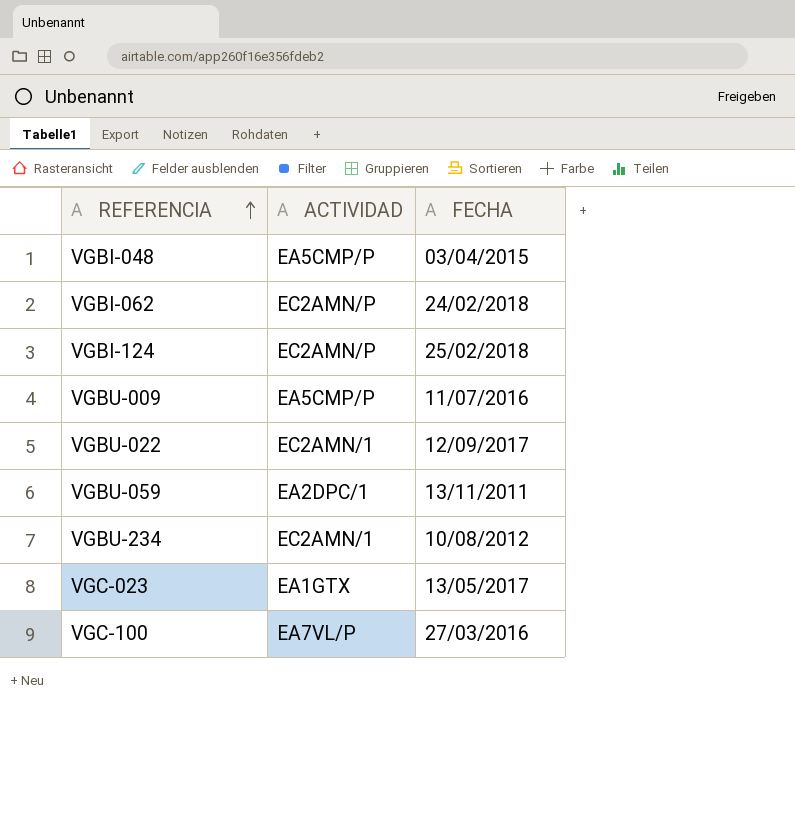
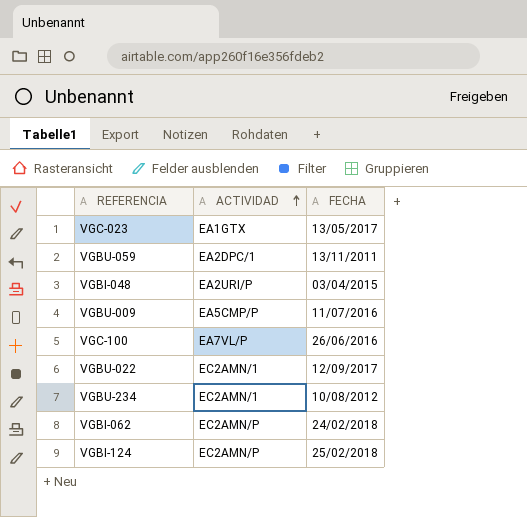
row order: REFERENCIA ascending -> ACTIVIDAD ascending
VGBI-048 | ACTIVIDAD: EA5CMP/P -> EA2URI/P
VGC-100 | FECHA: 27/03/2016 -> 26/06/2016

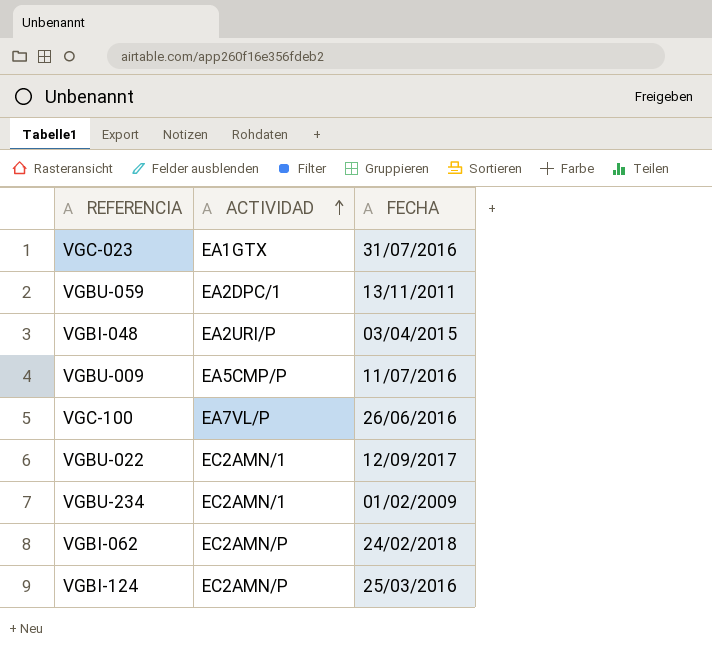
VGC-023 | FECHA: 13/05/2017 -> 31/07/2016
VGBU-234 | FECHA: 10/08/2012 -> 01/02/2009
VGBI-124 | FECHA: 25/02/2018 -> 25/03/2016

